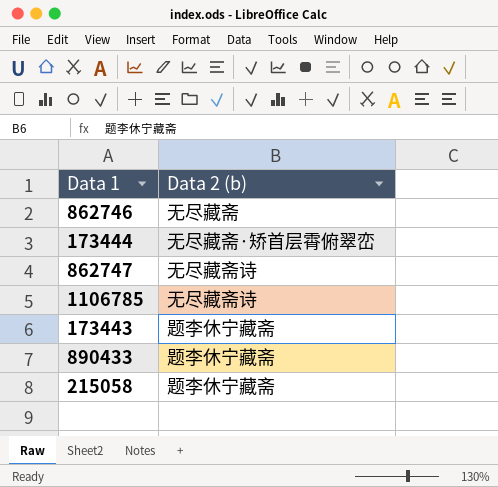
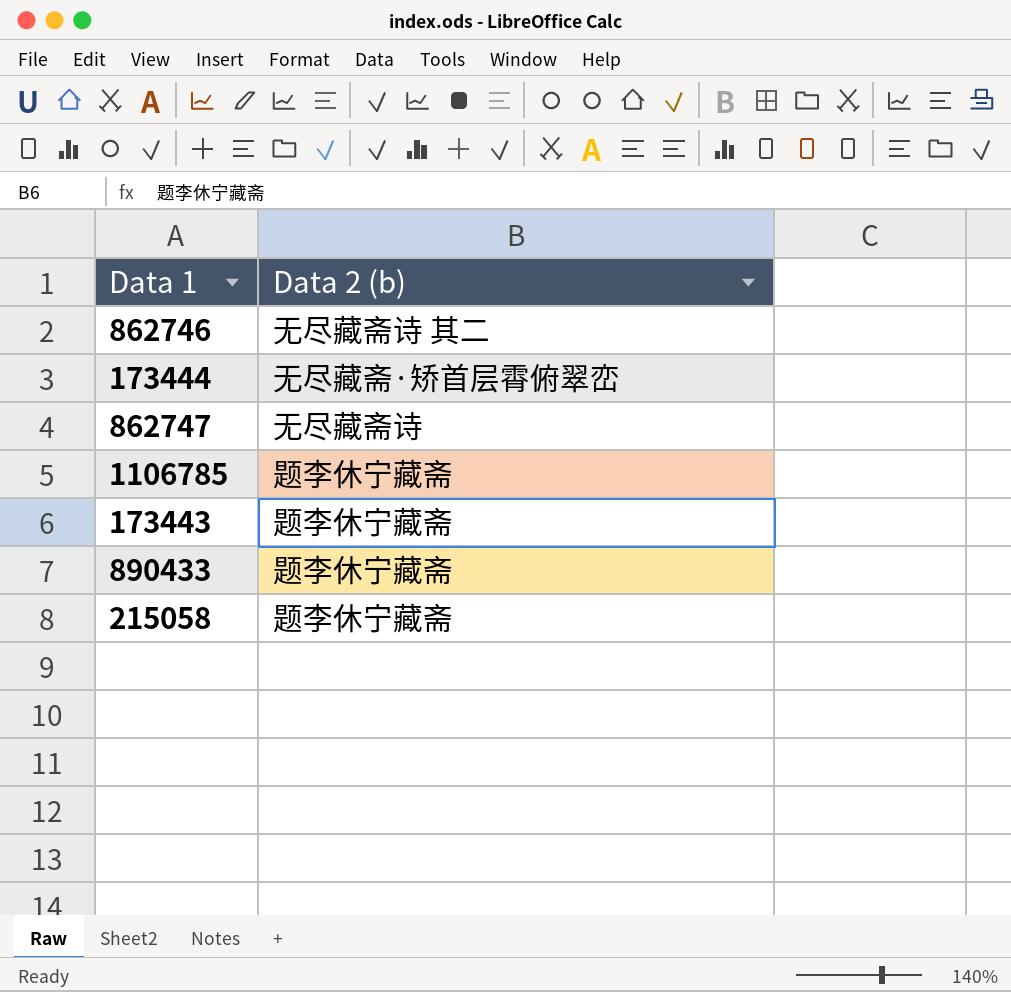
862746 | Data 2 (b): 无尽藏斋 -> 无尽藏斋诗 其二
1106785 | Data 2 (b): 无尽藏斋诗 -> 题李休宁藏斋

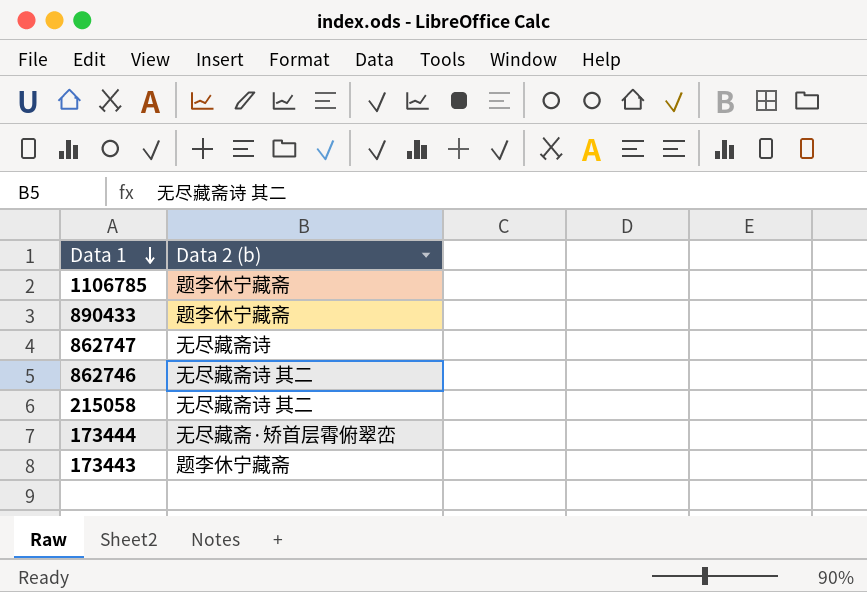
row order: none -> Data 1 descending
215058 | Data 2 (b): 题李休宁藏斋 -> 无尽藏斋诗 其二

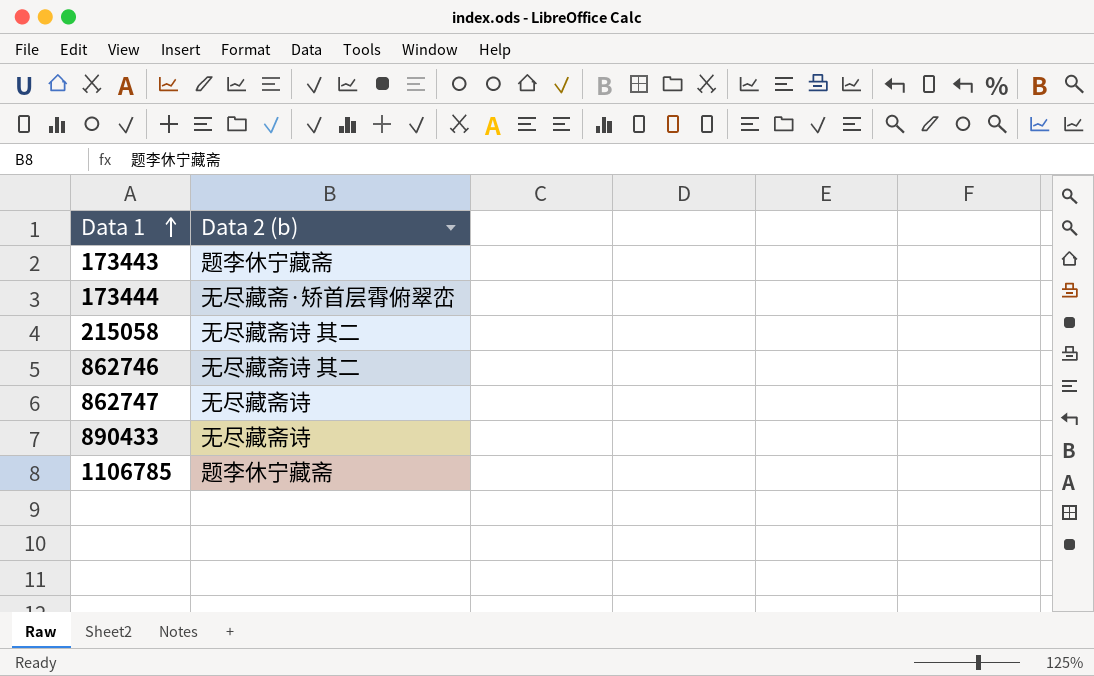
row order: Data 1 descending -> Data 1 ascending
890433 | Data 2 (b): 题李休宁藏斋 -> 无尽藏斋诗

